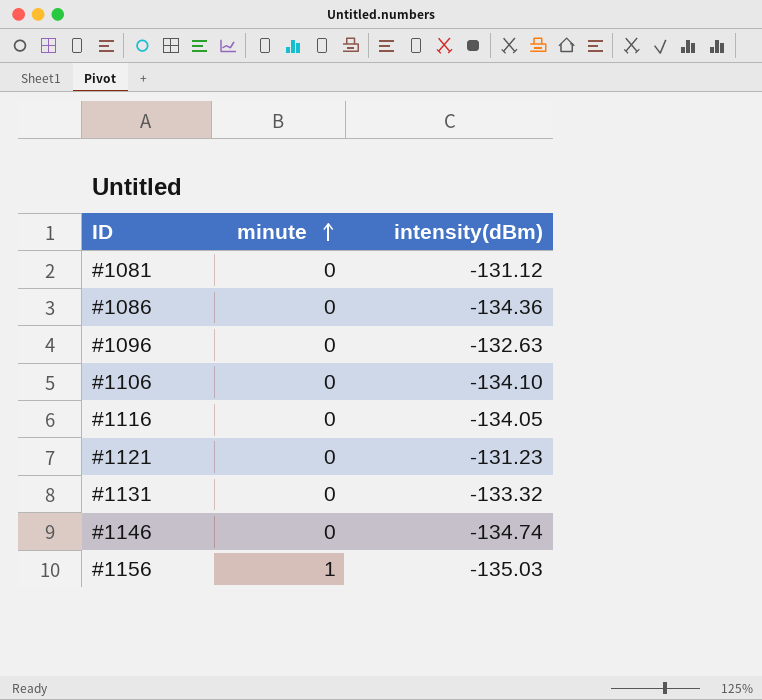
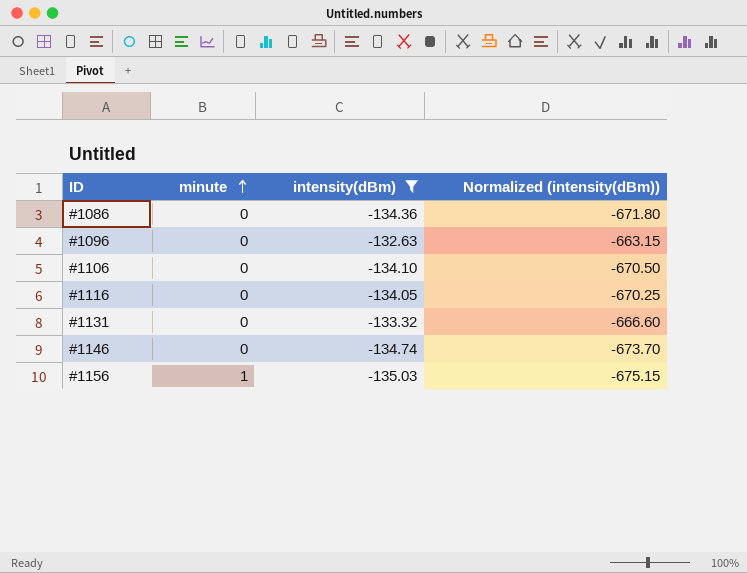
filter: none -> intensity(dBm) <= -132.63
column Normalized (intensity(dBm)) | formula: none -> [intensity(dBm)] * 5

